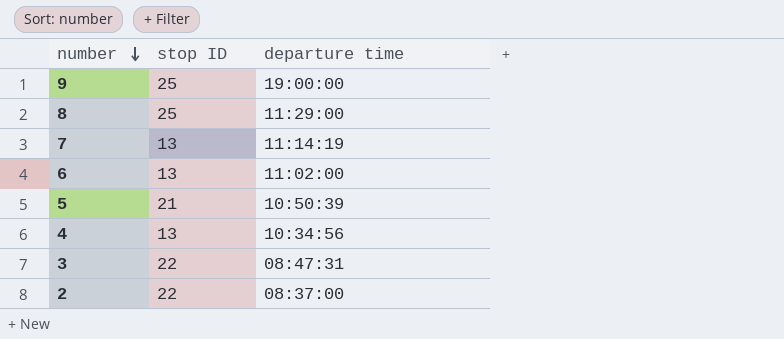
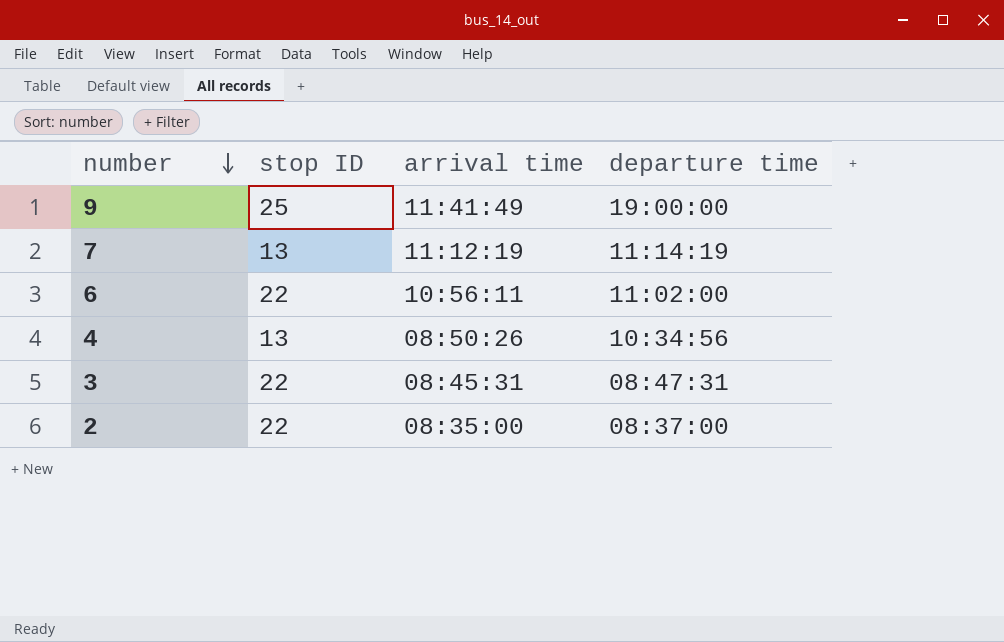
column arrival time | position: none -> 3
row 8: 25 | 11:29:00 -> none
row 5: 21 | 10:50:39 -> none
6 | stop ID: 13 -> 22

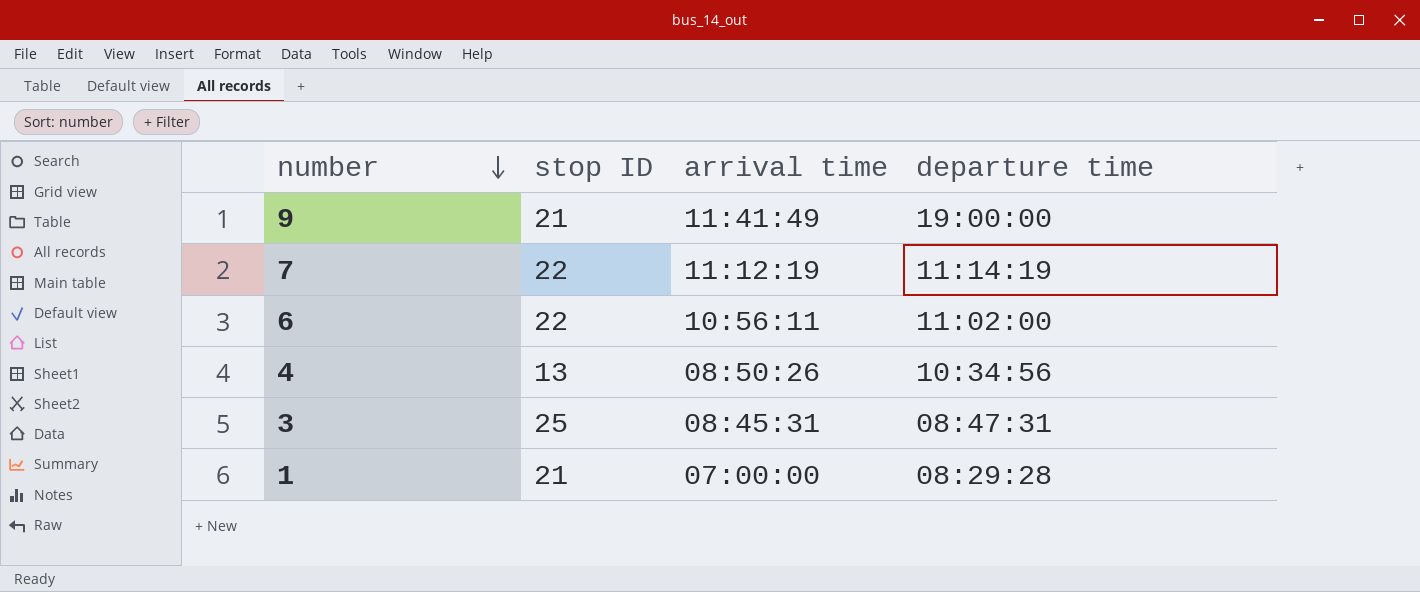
row 2: 22 | 08:35:00 | 08:37:00 -> none
9 | stop ID: 25 -> 21
7 | stop ID: 13 -> 22
3 | stop ID: 22 -> 25
row 1: none -> 21 | 07:00:00 | 08:29:28

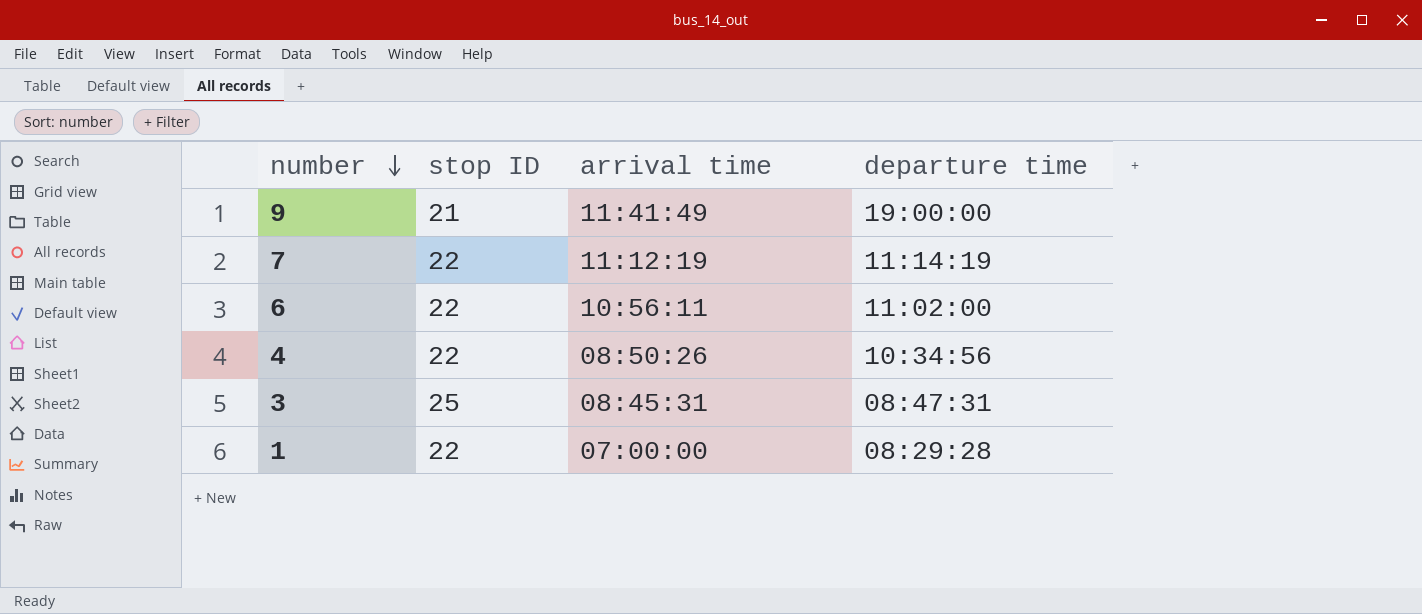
4 | stop ID: 13 -> 22
1 | stop ID: 21 -> 22

